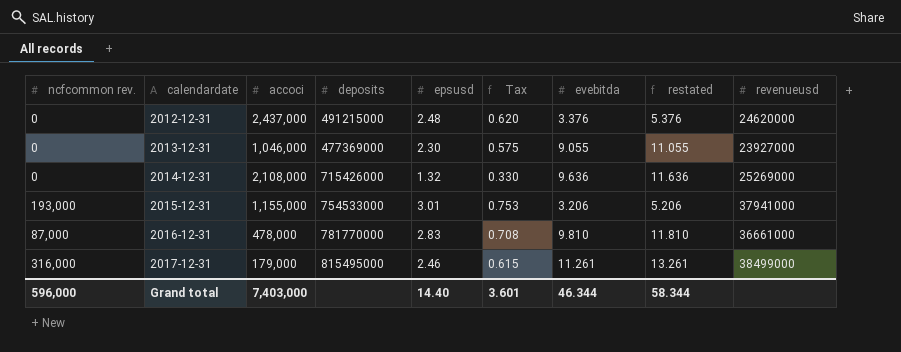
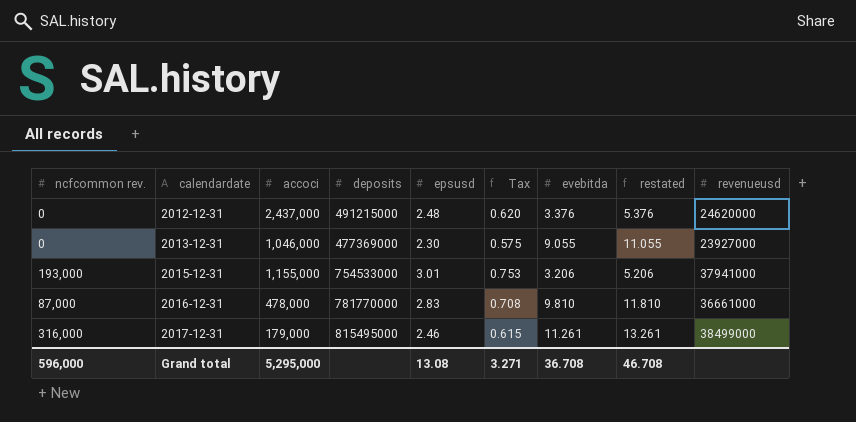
row 2014-12-31: 0 | 2,108,000 | 715426000 | 1.32 | 0.330 | 9.636 | 11.636 | 25269000 -> none
Grand total | accoci: 7,403,000 -> 5,295,000
Grand total | epsusd: 14.40 -> 13.08
Grand total | Tax: 3.601 -> 3.271
Grand total | evebitda: 46.344 -> 36.708
Grand total | restated: 58.344 -> 46.708

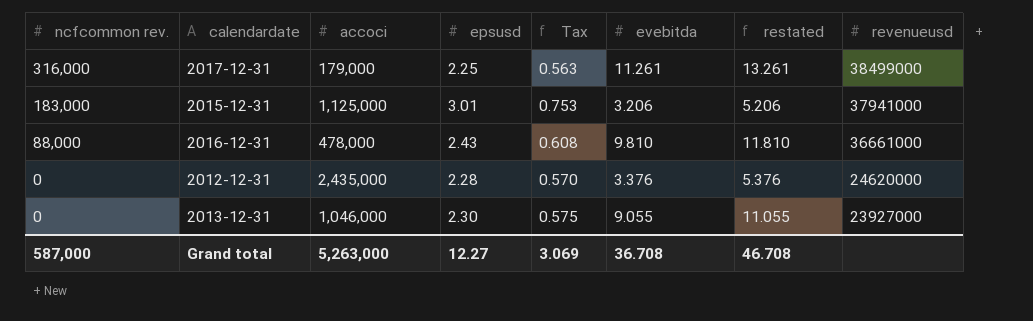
row order: calendardate ascending -> ncfcommon rev. descending
column deposits | position: 4 -> none
2017-12-31 | epsusd: 2.46 -> 2.25
2017-12-31 | Tax: 0.615 -> 0.563
2015-12-31 | ncfcommon rev.: 193,000 -> 183,000
2015-12-31 | accoci: 1,155,000 -> 1,125,000
2016-12-31 | ncfcommon rev.: 87,000 -> 88,000
2016-12-31 | epsusd: 2.83 -> 2.43
2016-12-31 | Tax: 0.708 -> 0.608
2012-12-31 | accoci: 2,437,000 -> 2,435,000
2012-12-31 | epsusd: 2.48 -> 2.28
2012-12-31 | Tax: 0.620 -> 0.570
Grand total | ncfcommon rev.: 596,000 -> 587,000
Grand total | accoci: 5,295,000 -> 5,263,000
Grand total | epsusd: 13.08 -> 12.27
Grand total | Tax: 3.271 -> 3.069

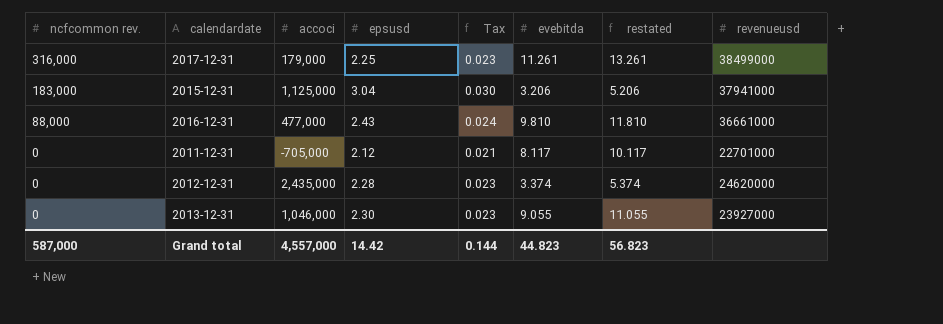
column Tax | formula: [epsusd] * 0.25 -> [epsusd] * 0.01
2015-12-31 | epsusd: 3.01 -> 3.04
2016-12-31 | accoci: 478,000 -> 477,000
row 2011-12-31: none -> 0 | -705,000 | 2.12 | 0.021 | 8.117 | 10.117 | 22701000
2012-12-31 | evebitda: 3.376 -> 3.374
2012-12-31 | restated: 5.376 -> 5.374
Grand total | accoci: 5,263,000 -> 4,557,000
Grand total | epsusd: 12.27 -> 14.42
Grand total | Tax: 3.069 -> 0.144
Grand total | evebitda: 36.708 -> 44.823
Grand total | restated: 46.708 -> 56.823

